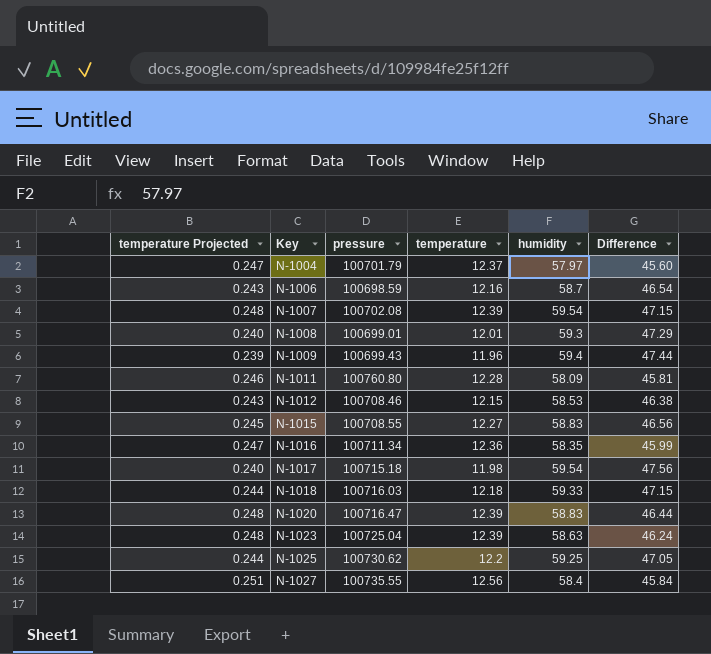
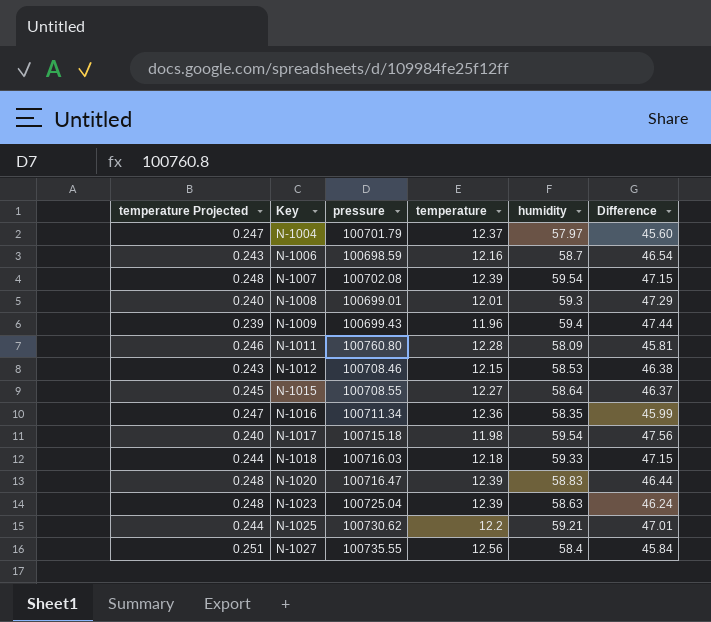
N-1015 | humidity: 58.83 -> 58.64
N-1015 | Difference: 46.56 -> 46.37
N-1025 | humidity: 59.25 -> 59.21
N-1025 | Difference: 47.05 -> 47.01

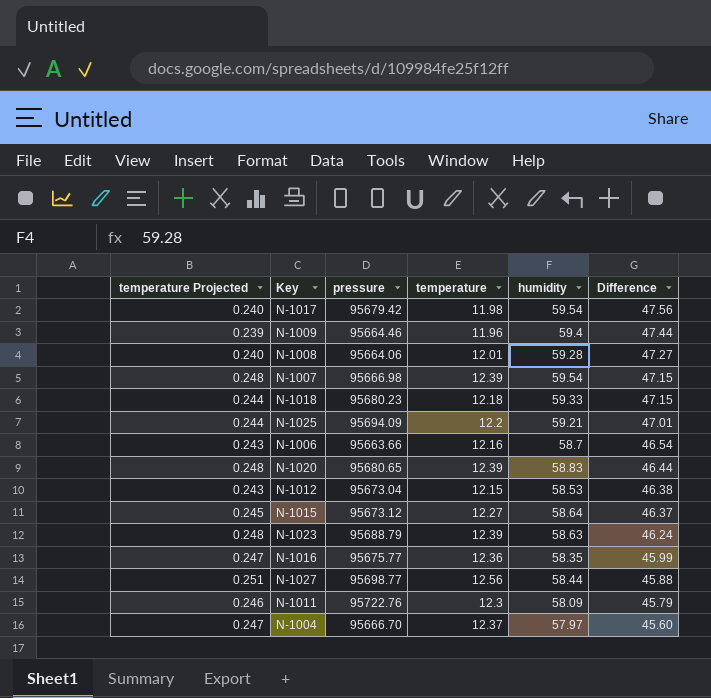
row order: Key ascending -> Difference descending
N-1017 | pressure: 100715.18 -> 95679.42
N-1009 | pressure: 100699.43 -> 95664.46
N-1008 | pressure: 100699.01 -> 95664.06
N-1008 | humidity: 59.3 -> 59.28
N-1008 | Difference: 47.29 -> 47.27
N-1007 | pressure: 100702.08 -> 95666.98
N-1018 | pressure: 100716.03 -> 95680.23
N-1025 | pressure: 100730.62 -> 95694.09
N-1006 | pressure: 100698.59 -> 95663.66
N-1020 | pressure: 100716.47 -> 95680.65
N-1012 | pressure: 100708.46 -> 95673.04
N-1015 | pressure: 100708.55 -> 95673.12
N-1023 | pressure: 100725.04 -> 95688.79
N-1016 | pressure: 100711.34 -> 95675.77
N-1027 | pressure: 100735.55 -> 95698.77
N-1027 | humidity: 58.4 -> 58.44
N-1027 | Difference: 45.84 -> 45.88
N-1011 | pressure: 100760.80 -> 95722.76
N-1011 | temperature: 12.28 -> 12.3
N-1011 | Difference: 45.81 -> 45.79
N-1004 | pressure: 100701.79 -> 95666.70

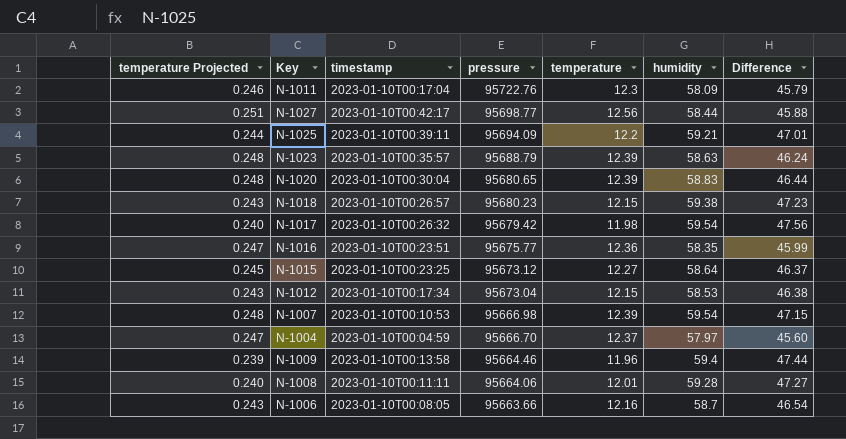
row order: Difference descending -> pressure descending
column timestamp | position: none -> 3
N-1018 | temperature Projected: 0.244 -> 0.243
N-1018 | temperature: 12.18 -> 12.15
N-1018 | humidity: 59.33 -> 59.38
N-1018 | Difference: 47.15 -> 47.23

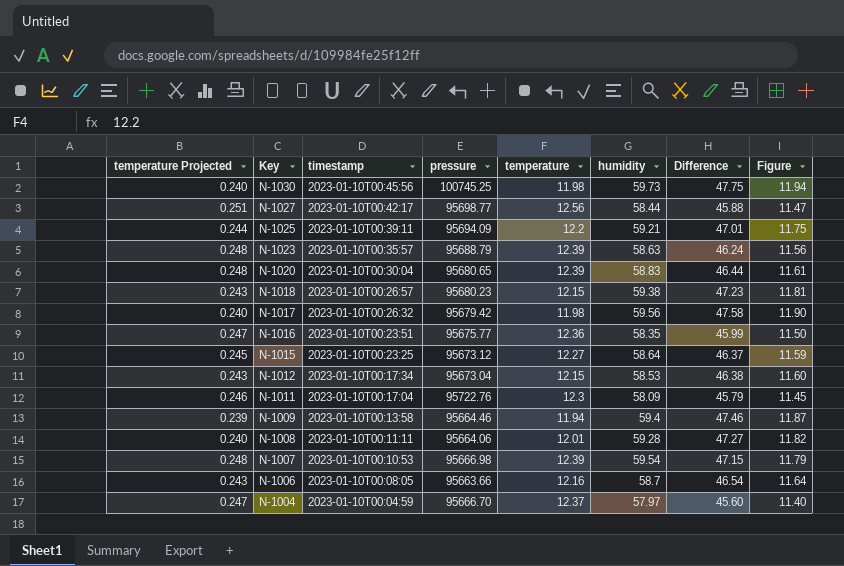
row order: pressure descending -> Key descending
column Figure | formula: none -> [Difference] * 0.25
row N-1030: none -> 0.240 | 2023-01-10T00:45:56 | 100745.25 | 11.98 | 59.73 | 47.75 | 11.94
N-1017 | humidity: 59.54 -> 59.56
N-1017 | Difference: 47.56 -> 47.58
N-1009 | temperature: 11.96 -> 11.94
N-1009 | Difference: 47.44 -> 47.46

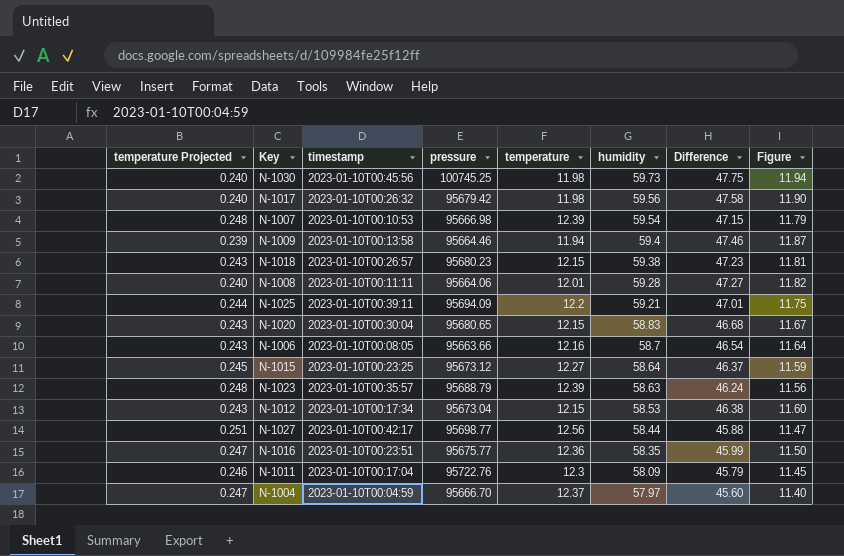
row order: Key descending -> humidity descending
N-1020 | temperature Projected: 0.248 -> 0.243
N-1020 | temperature: 12.39 -> 12.15
N-1020 | Difference: 46.44 -> 46.68
N-1020 | Figure: 11.61 -> 11.67

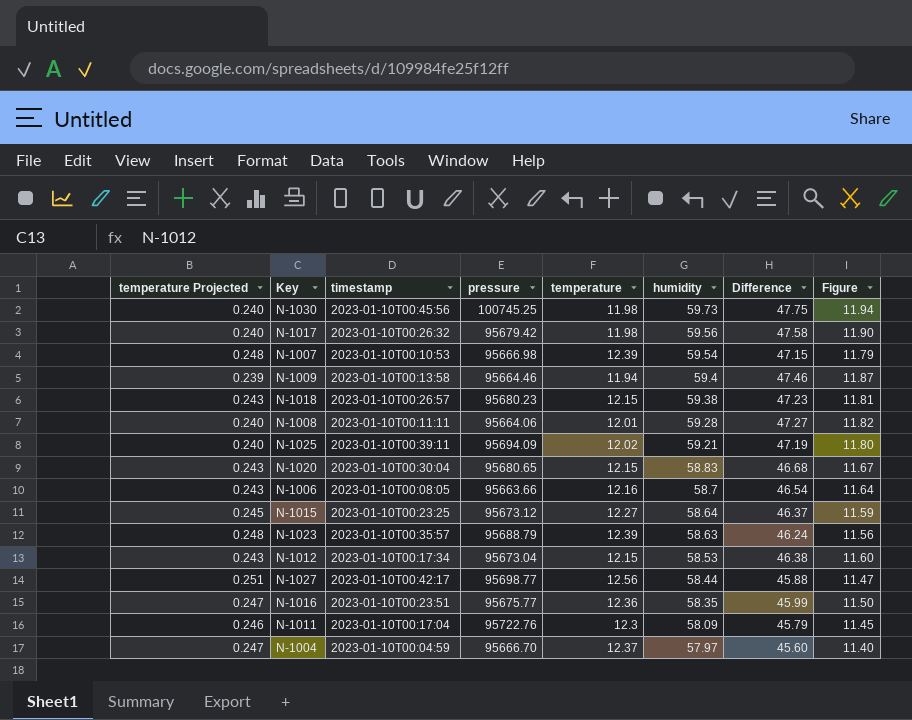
N-1025 | temperature Projected: 0.244 -> 0.240
N-1025 | temperature: 12.2 -> 12.02
N-1025 | Difference: 47.01 -> 47.19
N-1025 | Figure: 11.75 -> 11.80

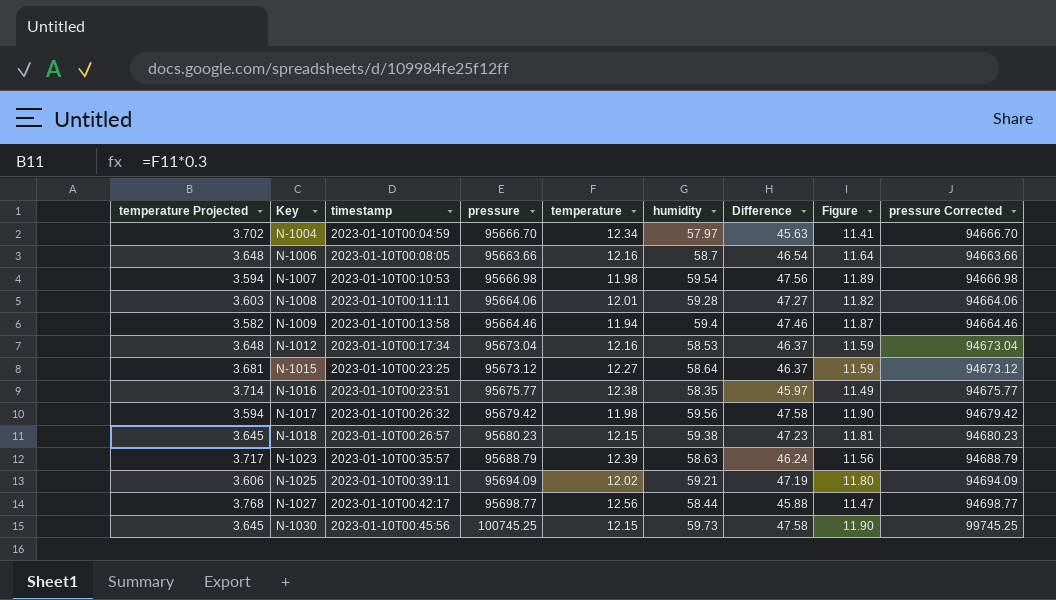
row order: humidity descending -> Key ascending
column temperature Projected | formula: [temperature] * 0.02 -> [temperature] * 0.3
column pressure Corrected | formula: none -> [pressure] - 1000
row N-1020: 0.243 | 2023-01-10T00:30:04 | 95680.65 | 12.15 | 58.83 | 46.68 | 11.67 -> none
row N-1011: 0.246 | 2023-01-10T00:17:04 | 95722.76 | 12.3 | 58.09 | 45.79 | 11.45 -> none
N-1004 | temperature: 12.37 -> 12.34
N-1004 | Difference: 45.60 -> 45.63
N-1004 | Figure: 11.40 -> 11.41
N-1007 | temperature: 12.39 -> 11.98
N-1007 | Difference: 47.15 -> 47.56
N-1007 | Figure: 11.79 -> 11.89
N-1012 | temperature: 12.15 -> 12.16
N-1012 | Difference: 46.38 -> 46.37
N-1012 | Figure: 11.60 -> 11.59
N-1016 | temperature: 12.36 -> 12.38
N-1016 | Difference: 45.99 -> 45.97
N-1016 | Figure: 11.50 -> 11.49
N-1030 | temperature: 11.98 -> 12.15
N-1030 | Difference: 47.75 -> 47.58
N-1030 | Figure: 11.94 -> 11.90

